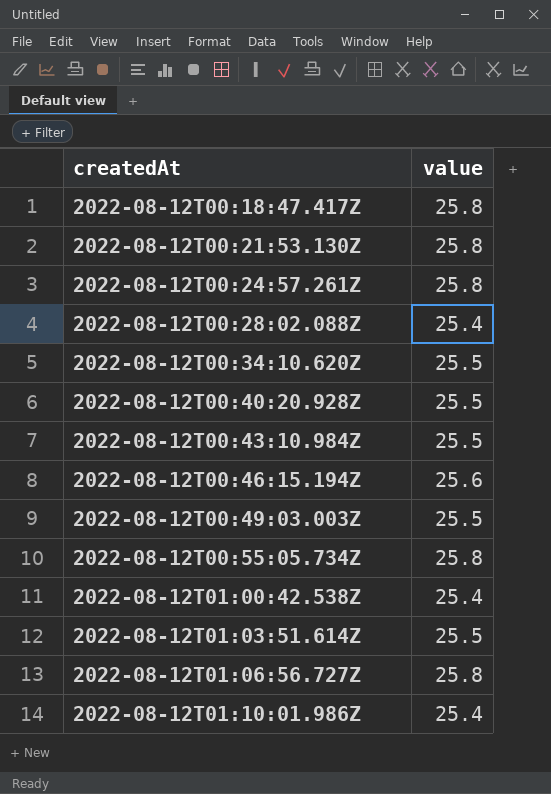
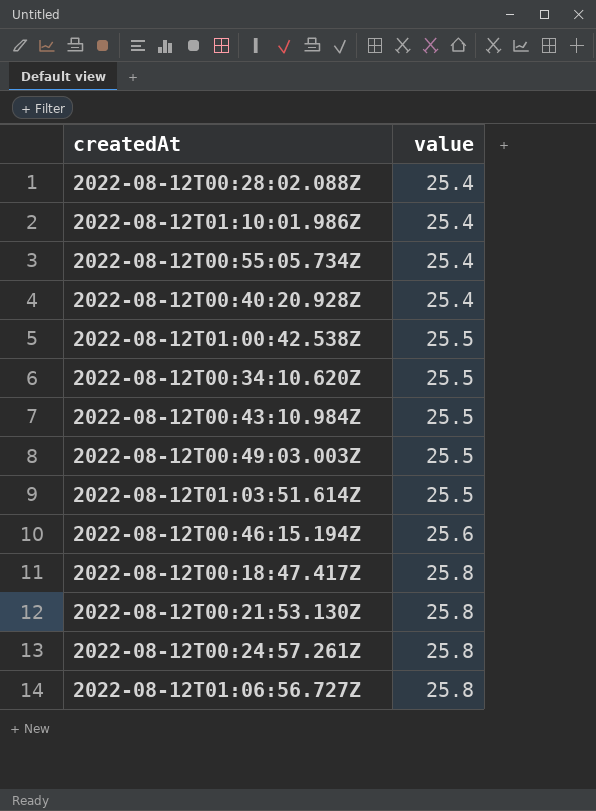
row order: createdAt ascending -> value ascending
2022-08-12T00:55:05.734Z | value: 25.8 -> 25.4
2022-08-12T00:40:20.928Z | value: 25.5 -> 25.4
2022-08-12T01:00:42.538Z | value: 25.4 -> 25.5

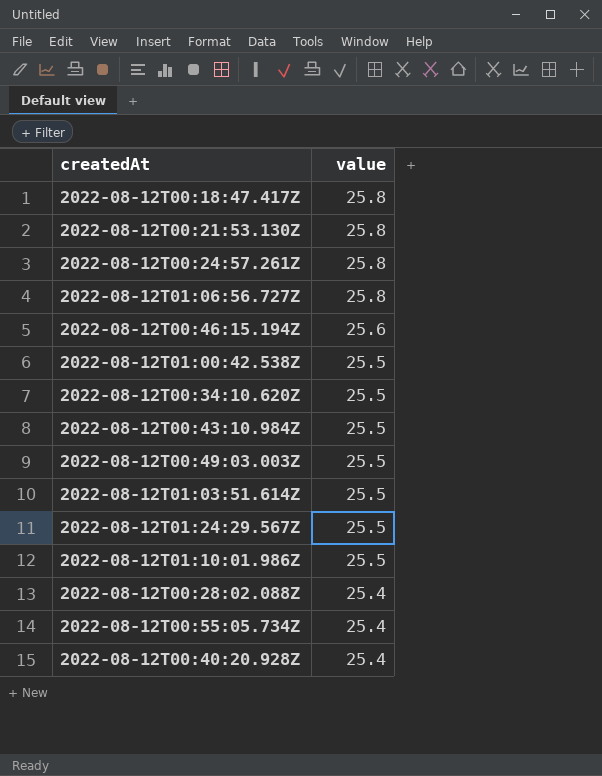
row order: value ascending -> value descending
row 2022-08-12T01:24:29.567Z: none -> 25.5
2022-08-12T01:10:01.986Z | value: 25.4 -> 25.5

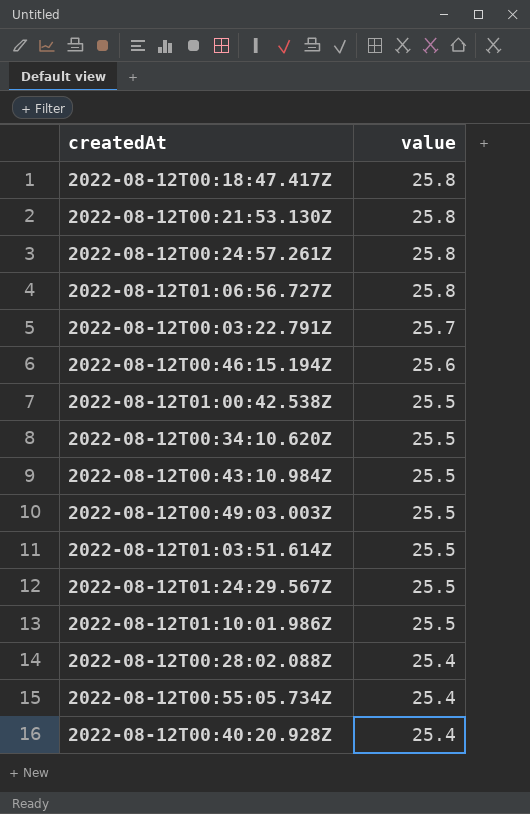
row 2022-08-12T00:03:22.791Z: none -> 25.7

